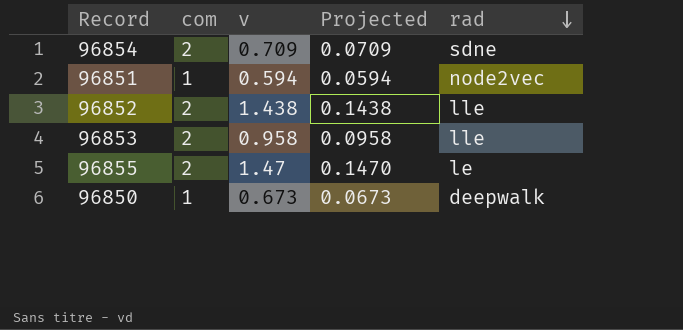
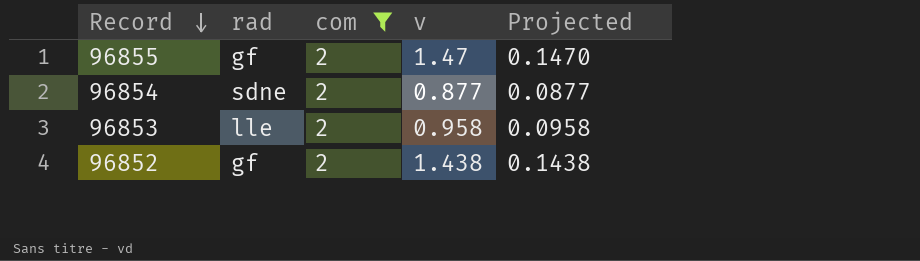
filter: none -> com = 2
row order: rad descending -> Record descending
column rad | position: 5 -> 2
96855 | rad: le -> gf
96854 | v: 0.709 -> 0.877
96854 | Projected: 0.0709 -> 0.0877
96852 | rad: lle -> gf

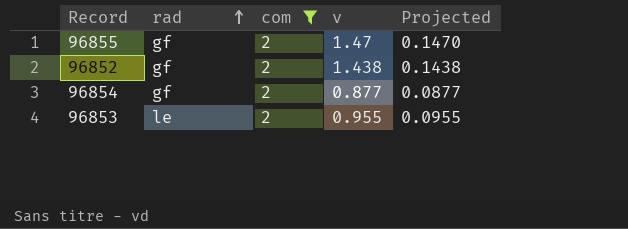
row order: Record descending -> rad ascending
96854 | rad: sdne -> gf
96853 | rad: lle -> le
96853 | v: 0.958 -> 0.955
96853 | Projected: 0.0958 -> 0.0955

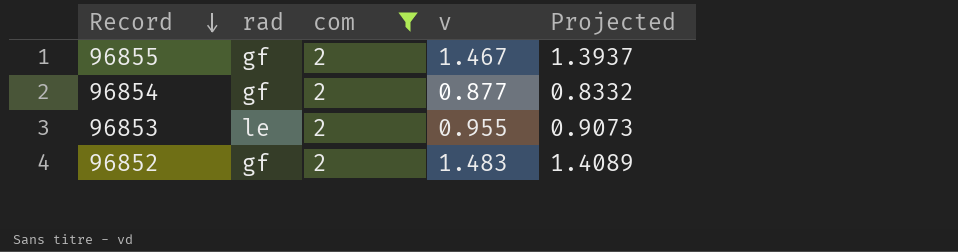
row order: rad ascending -> Record descending
column Projected | formula: [v] * 0.1 -> [v] * 0.95
96855 | v: 1.47 -> 1.467
96852 | v: 1.438 -> 1.483

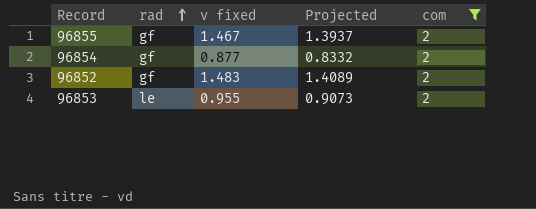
row order: Record descending -> rad ascending
column name: v -> v fixed
column com | position: 3 -> 5

